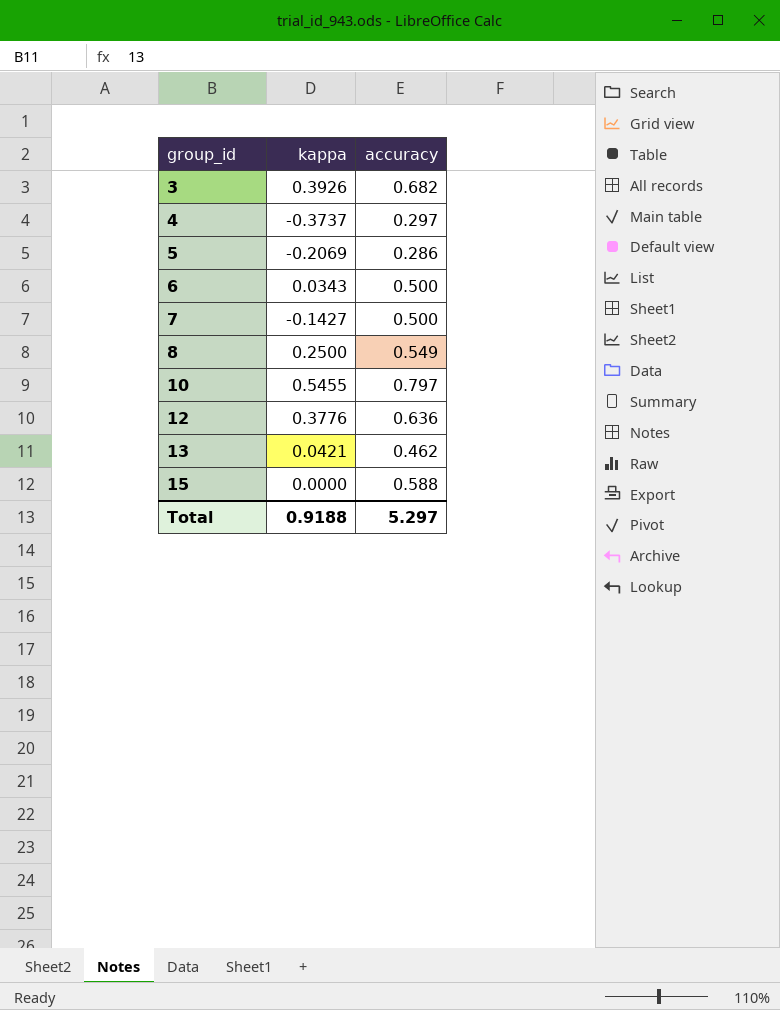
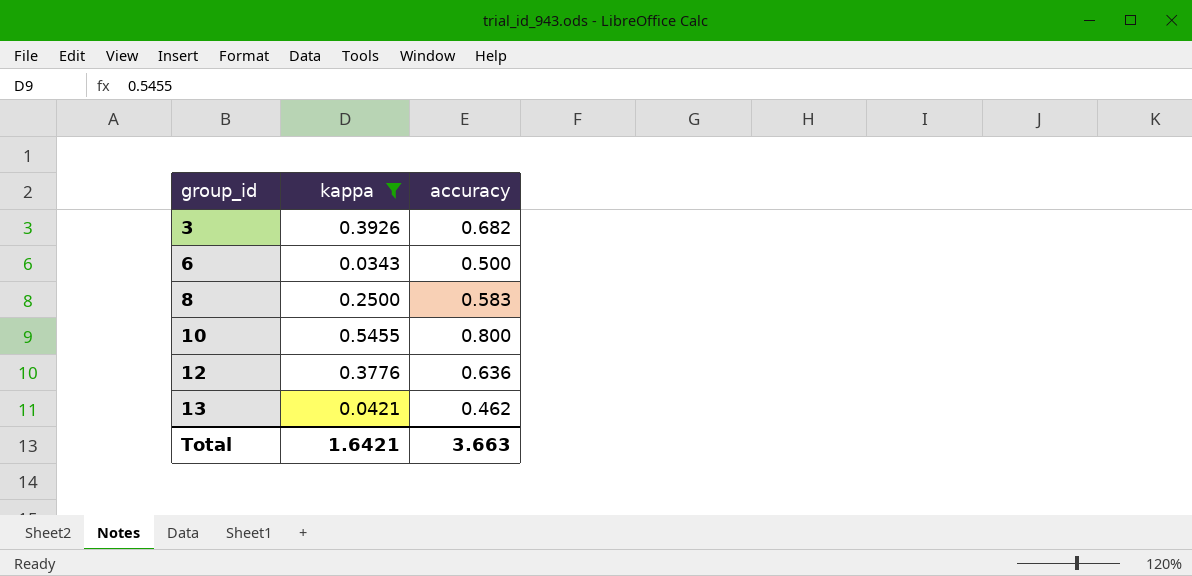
filter: none -> kappa >= 0.0343
8 | accuracy: 0.549 -> 0.583
10 | accuracy: 0.797 -> 0.800
Total | kappa: 0.9188 -> 1.6421
Total | accuracy: 5.297 -> 3.663

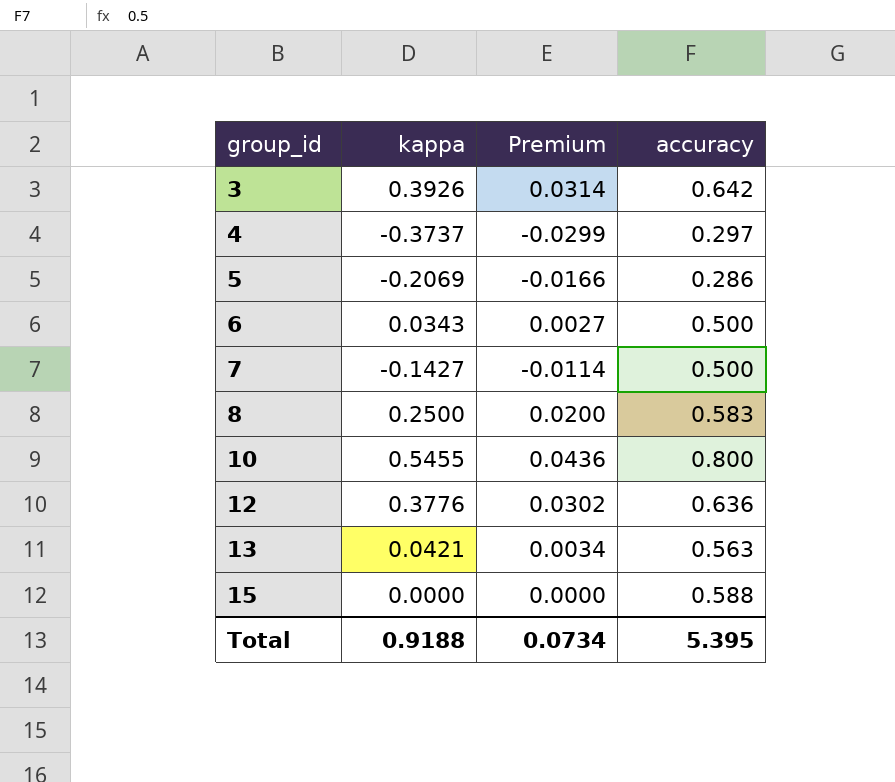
filter: kappa >= 0.0343 -> none
column Premium | formula: none -> [kappa] * 0.08
3 | accuracy: 0.682 -> 0.642
13 | accuracy: 0.462 -> 0.563
Total | kappa: 1.6421 -> 0.9188
Total | accuracy: 3.663 -> 5.395

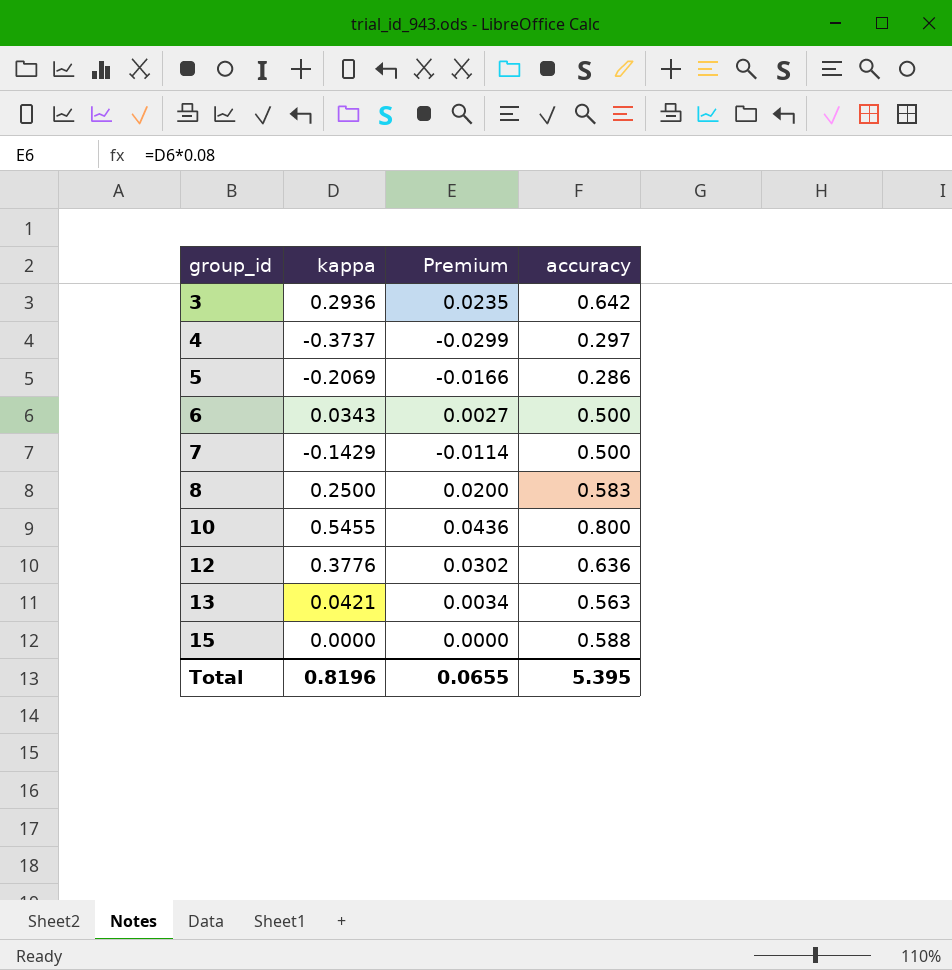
3 | kappa: 0.3926 -> 0.2936
3 | Premium: 0.0314 -> 0.0235
7 | kappa: -0.1427 -> -0.1429
Total | kappa: 0.9188 -> 0.8196
Total | Premium: 0.0734 -> 0.0655

